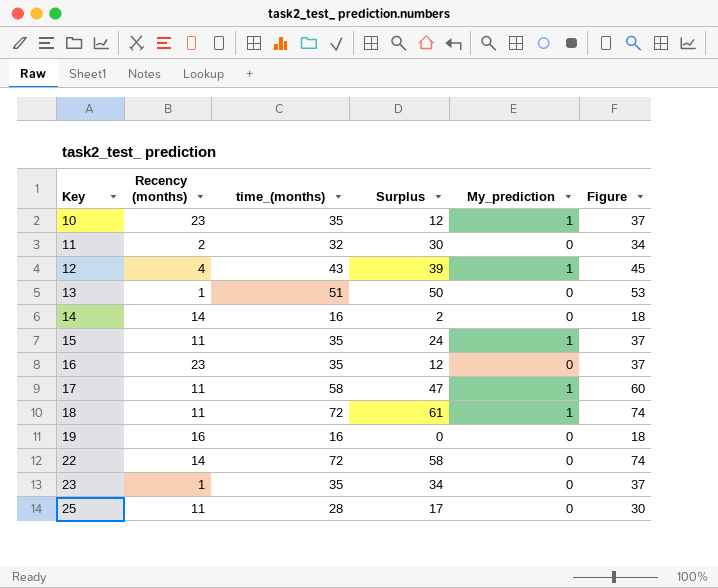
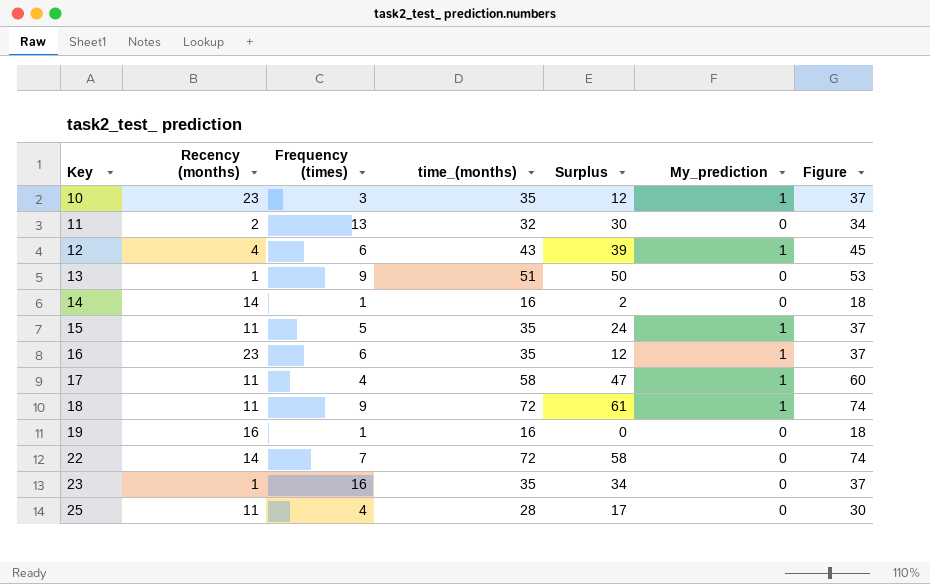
column Frequency (times) | position: none -> 3
16 | My_prediction: 0 -> 1

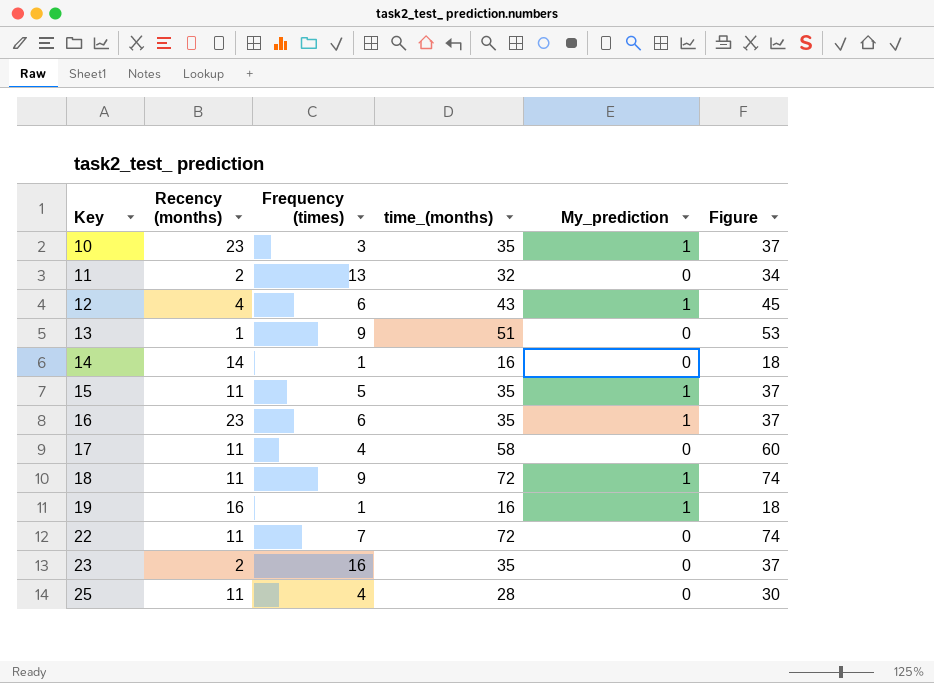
column Surplus | formula: [time_(months)] - [Recency (months)] -> none
17 | My_prediction: 1 -> 0
19 | My_prediction: 0 -> 1
22 | Recency (months): 14 -> 11
23 | Recency (months): 1 -> 2

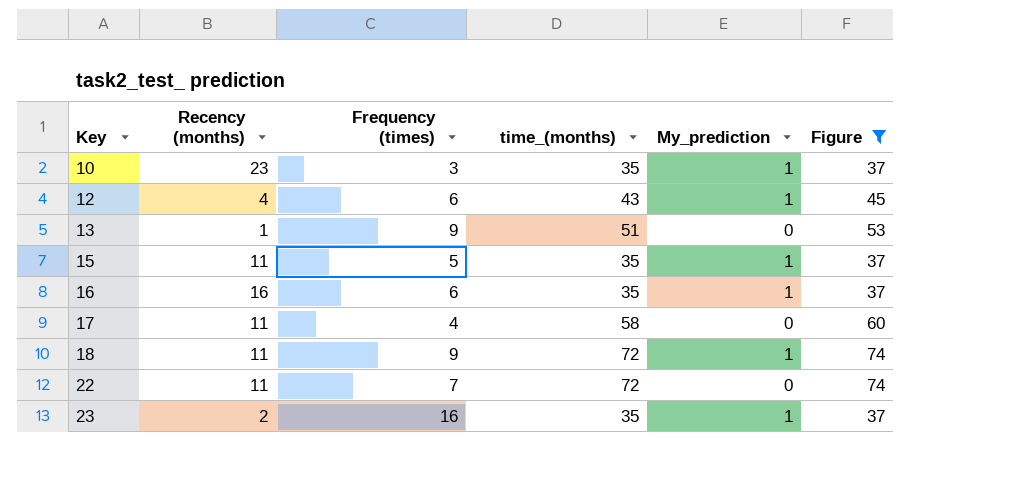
filter: none -> Figure >= 37
16 | Recency (months): 23 -> 16
23 | My_prediction: 0 -> 1

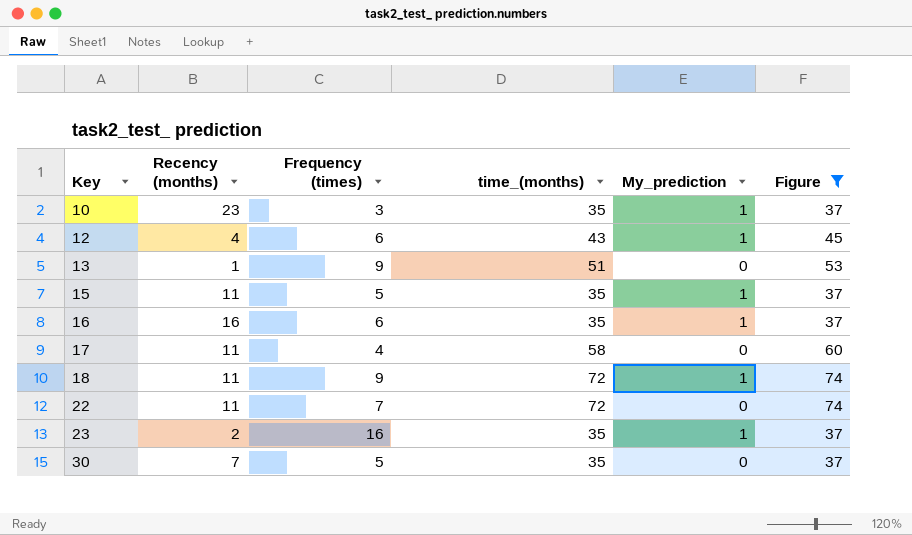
row 30: none -> 7 | 5 | 35 | 0 | 37

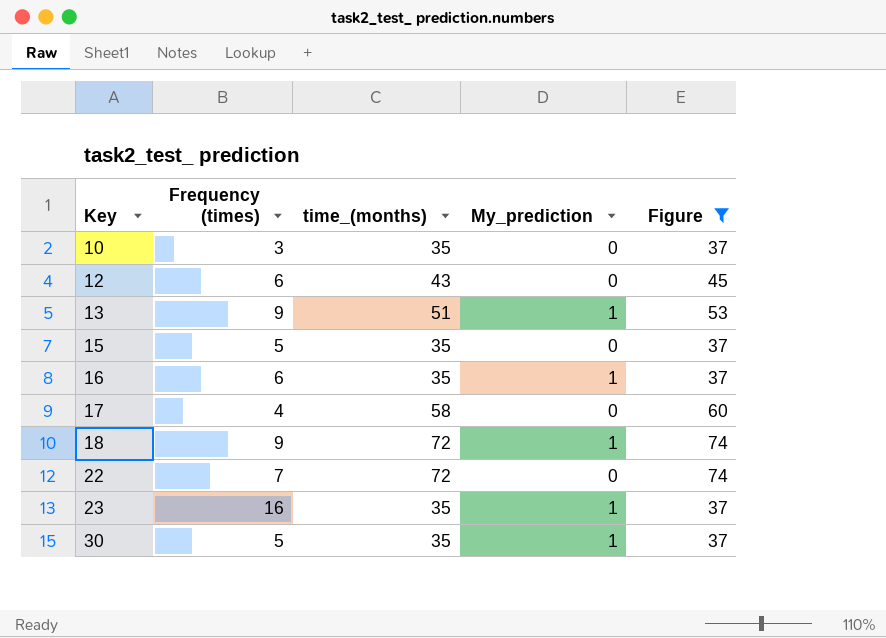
column Recency (months) | position: 2 -> none
10 | My_prediction: 1 -> 0
12 | My_prediction: 1 -> 0
13 | My_prediction: 0 -> 1
15 | My_prediction: 1 -> 0
30 | My_prediction: 0 -> 1

